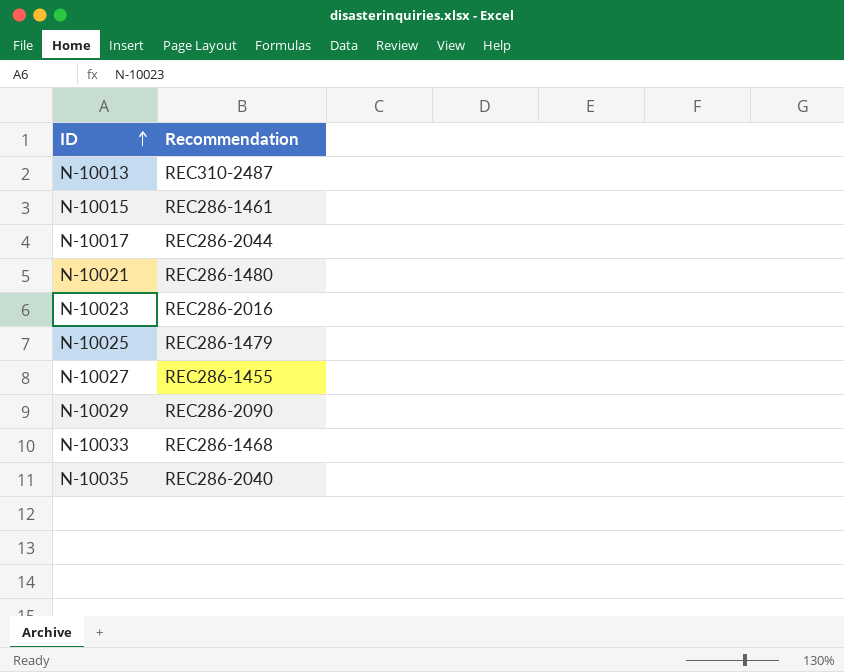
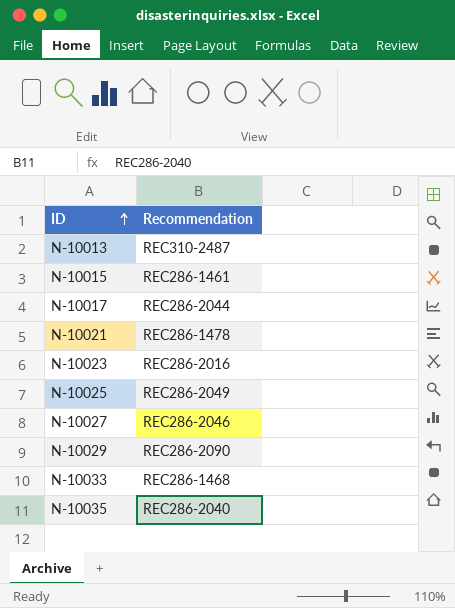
N-10021 | Recommendation: REC286-1480 -> REC286-1478
N-10025 | Recommendation: REC286-1479 -> REC286-2049
N-10027 | Recommendation: REC286-1455 -> REC286-2046

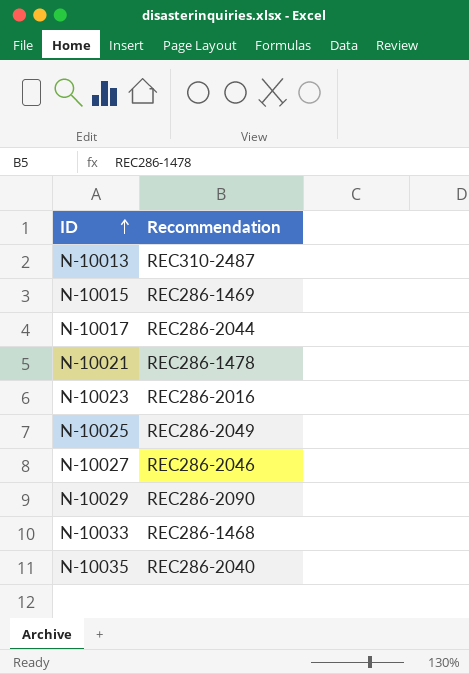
N-10015 | Recommendation: REC286-1461 -> REC286-1469

